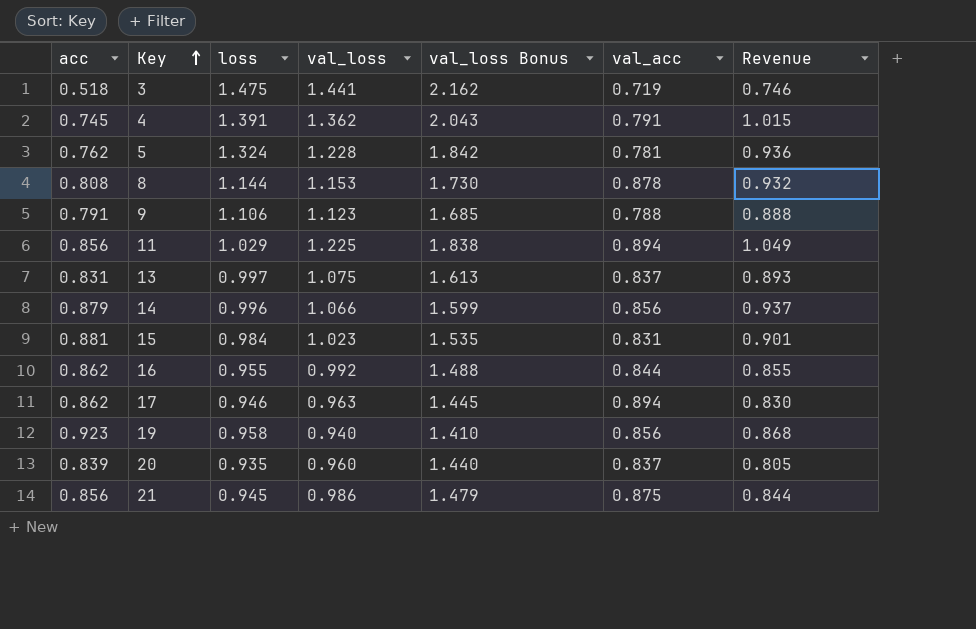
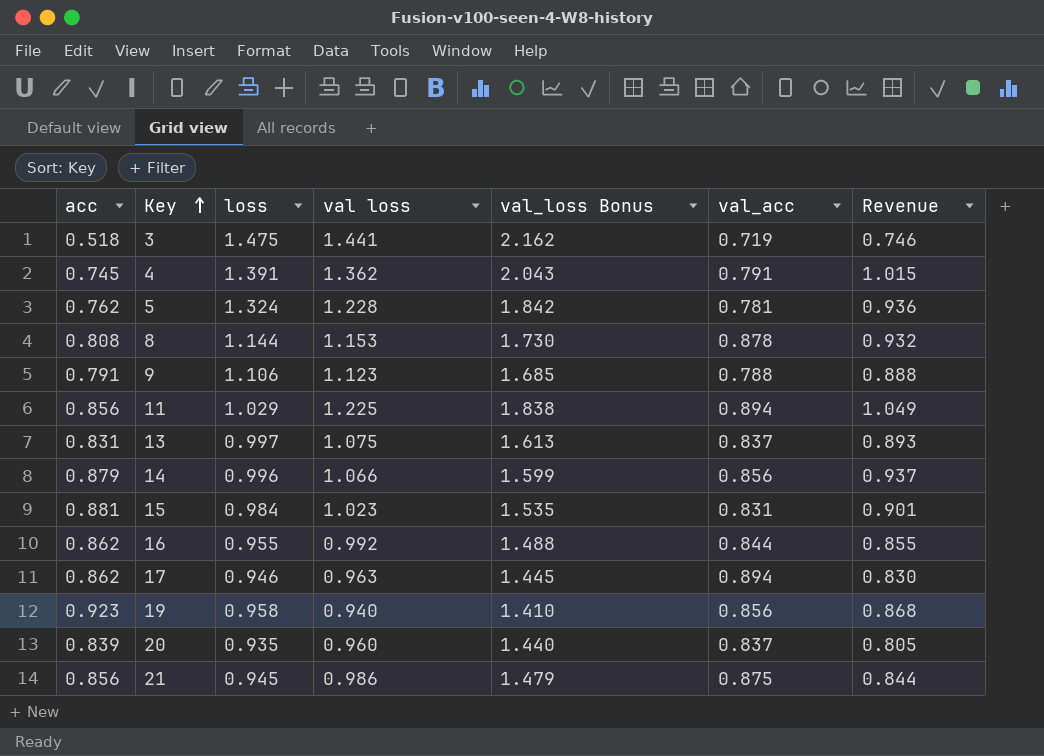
column name: val_loss -> val loss

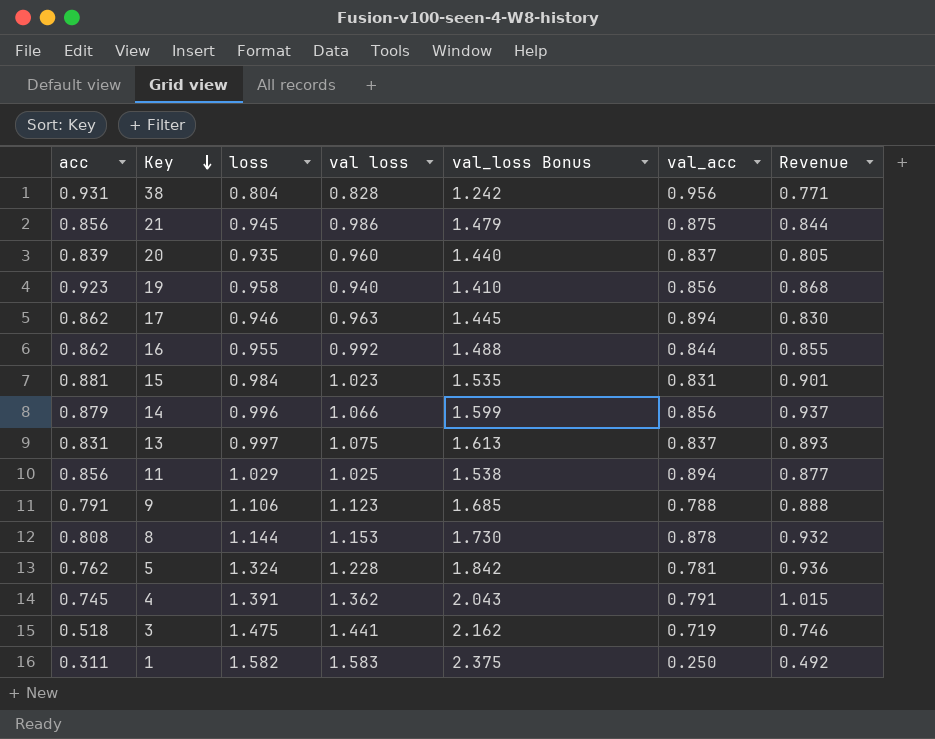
row order: Key ascending -> Key descending
row 38: none -> 0.931 | 0.804 | 0.828 | 1.242 | 0.956 | 0.771
11 | val loss: 1.225 -> 1.025
11 | val_loss Bonus: 1.838 -> 1.538
11 | Revenue: 1.049 -> 0.877
row 1: none -> 0.311 | 1.582 | 1.583 | 2.375 | 0.250 | 0.492

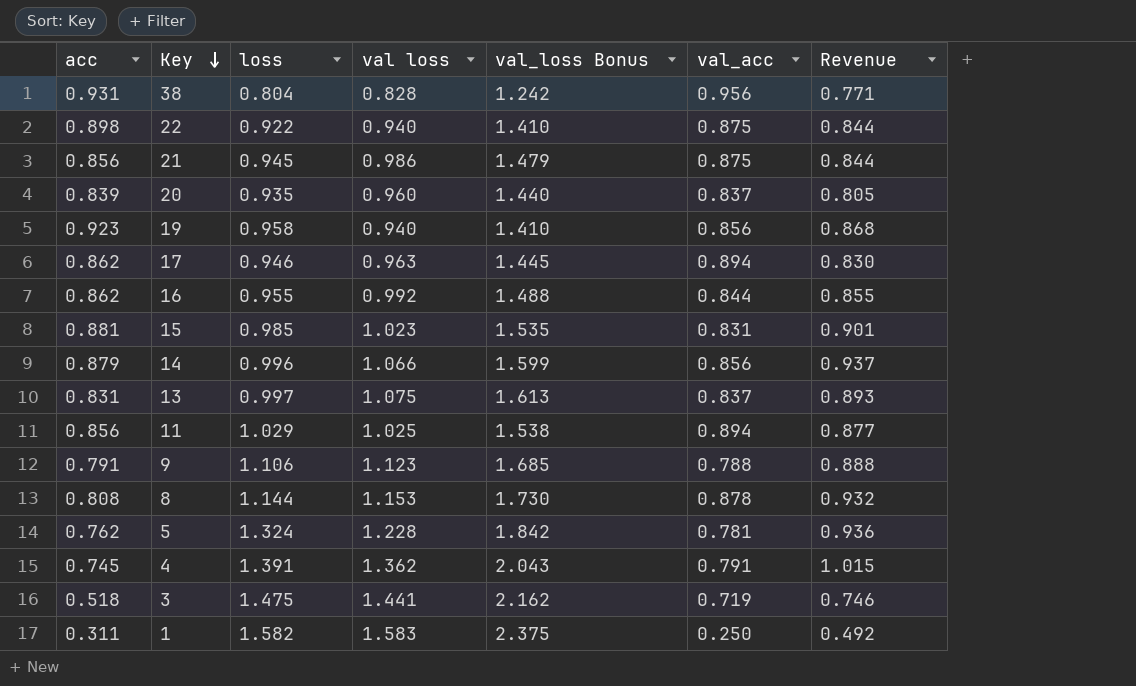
row 22: none -> 0.898 | 0.922 | 0.940 | 1.410 | 0.875 | 0.844
15 | loss: 0.984 -> 0.985

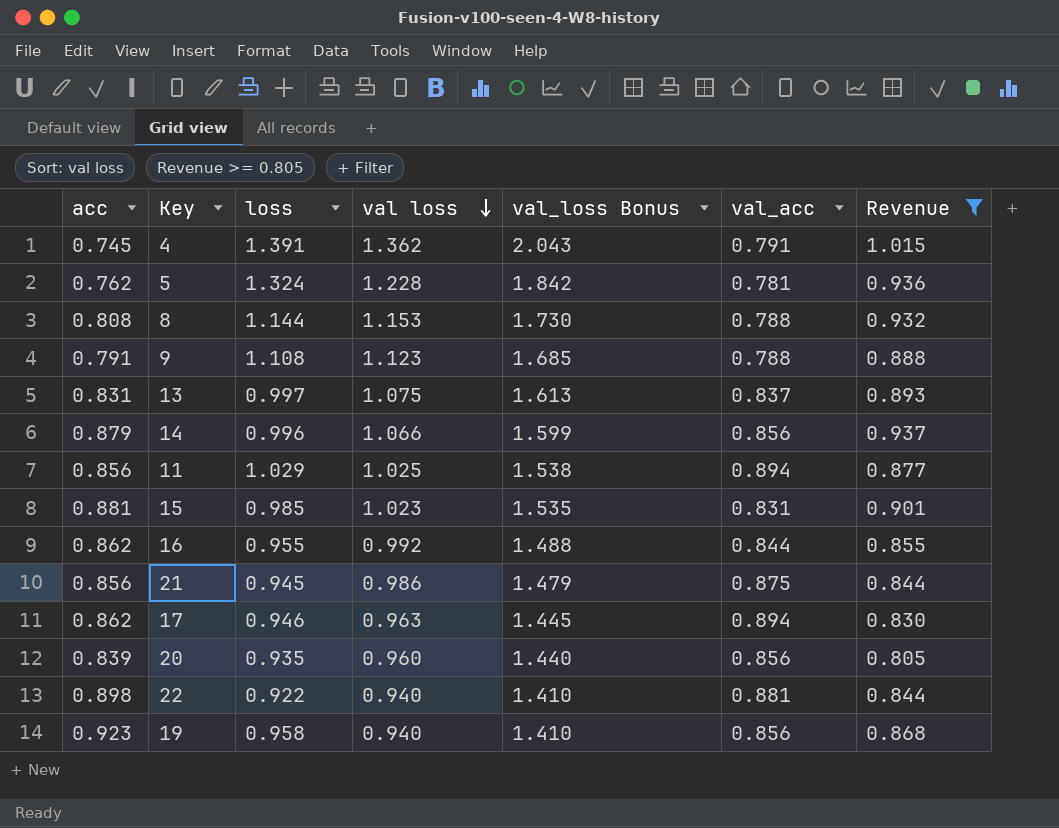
filter: none -> Revenue >= 0.805
row order: Key descending -> val loss descending
8 | val_acc: 0.878 -> 0.788
9 | loss: 1.106 -> 1.108
20 | val_acc: 0.837 -> 0.856
22 | val_acc: 0.875 -> 0.881

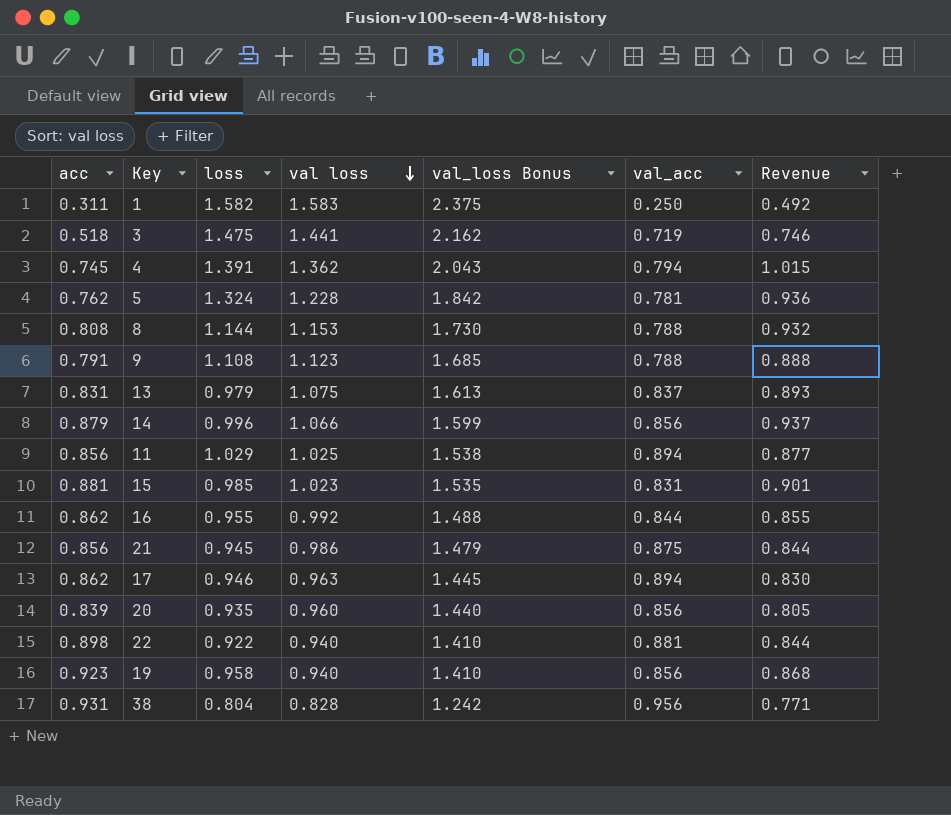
filter: Revenue >= 0.805 -> none
4 | val_acc: 0.791 -> 0.794
13 | loss: 0.997 -> 0.979

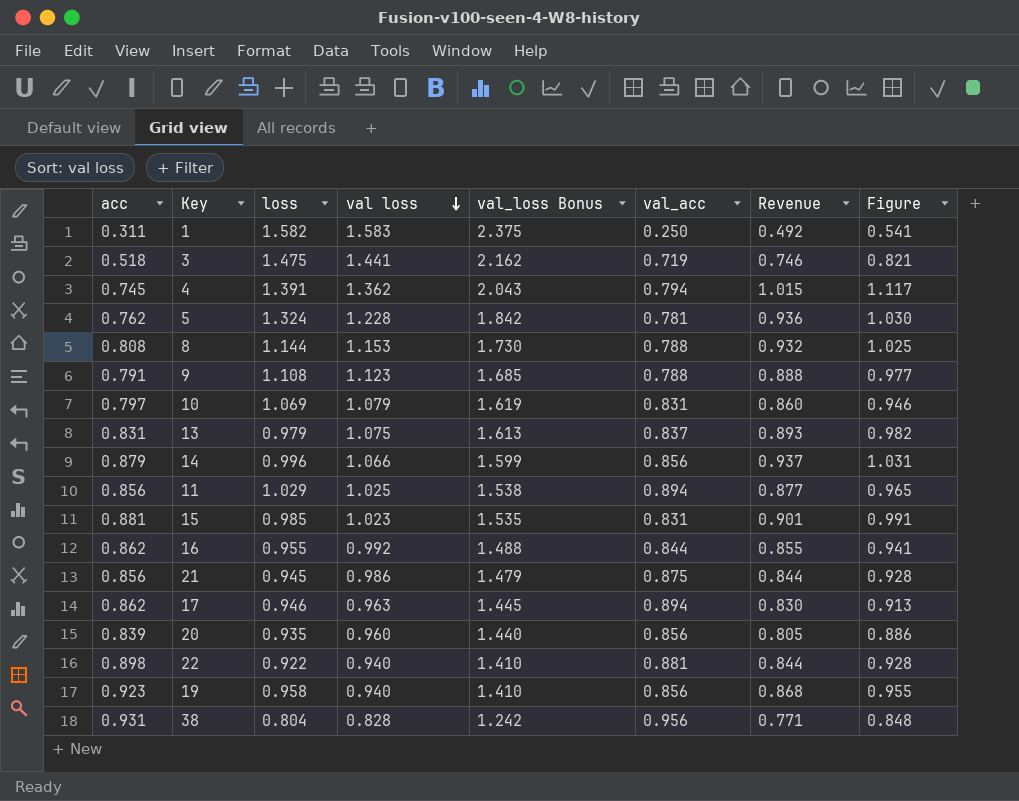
column Figure | formula: none -> [Revenue] * 1.1
row 10: none -> 0.797 | 1.069 | 1.079 | 1.619 | 0.831 | 0.860 | 0.946

